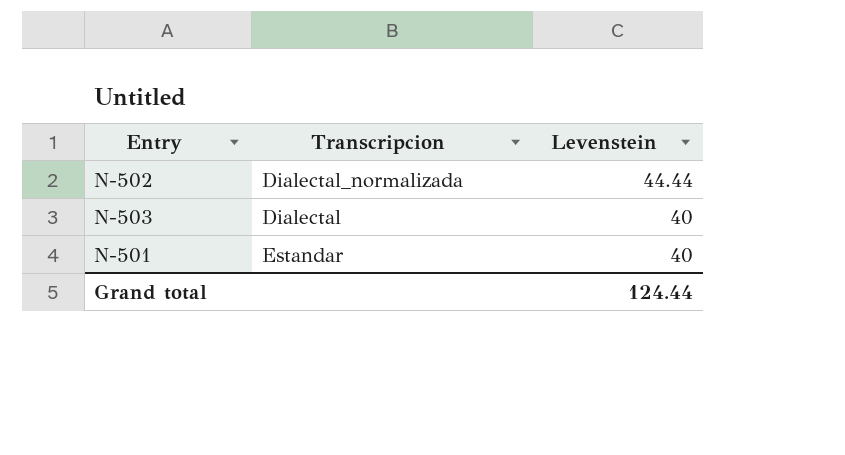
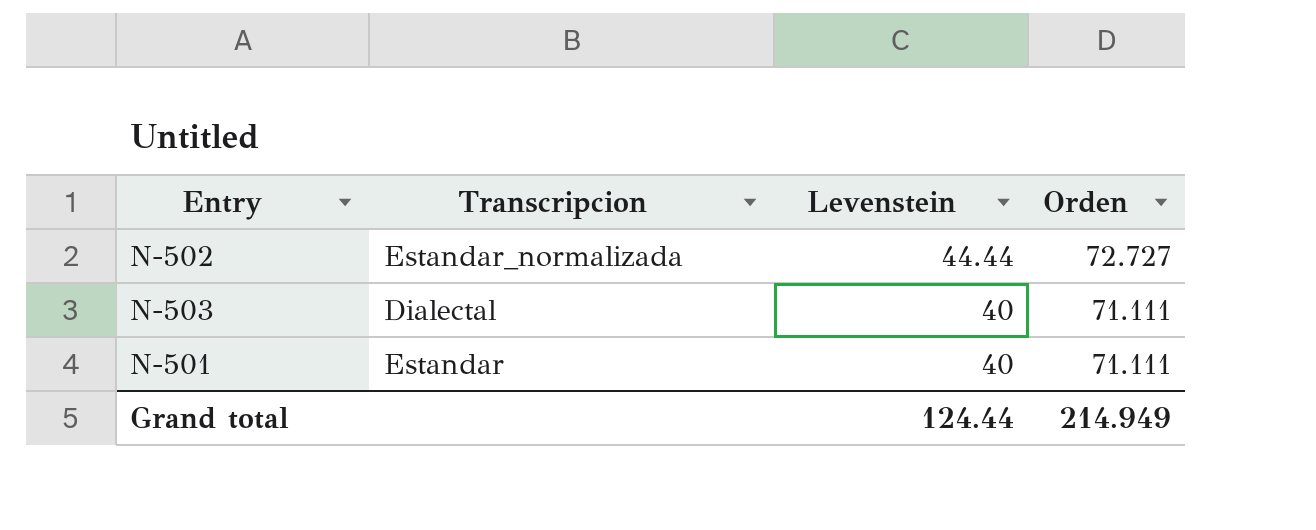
column Orden | position: none -> 4
N-502 | Transcripcion: Dialectal_normalizada -> Estandar_normalizada

